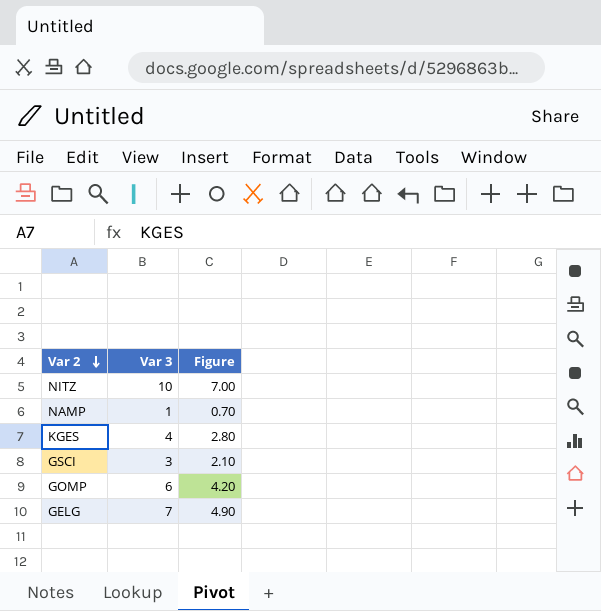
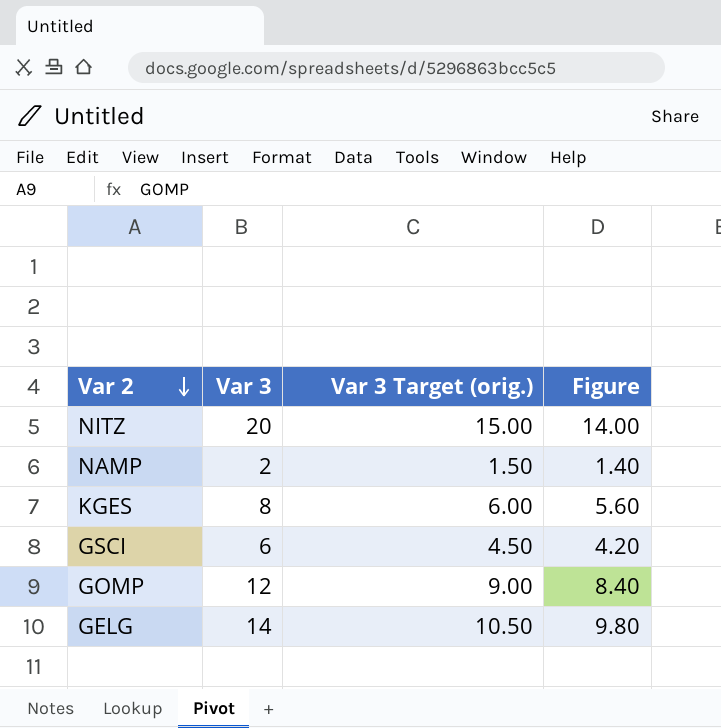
column Var 3 Target (orig.) | formula: none -> [Var 3] * 0.75
NITZ | Var 3: 10 -> 20
NITZ | Figure: 7.00 -> 14.00
NAMP | Var 3: 1 -> 2
NAMP | Figure: 0.70 -> 1.40
KGES | Var 3: 4 -> 8
KGES | Figure: 2.80 -> 5.60
GSCI | Var 3: 3 -> 6
GSCI | Figure: 2.10 -> 4.20
GOMP | Var 3: 6 -> 12
GOMP | Figure: 4.20 -> 8.40
GELG | Var 3: 7 -> 14
GELG | Figure: 4.90 -> 9.80

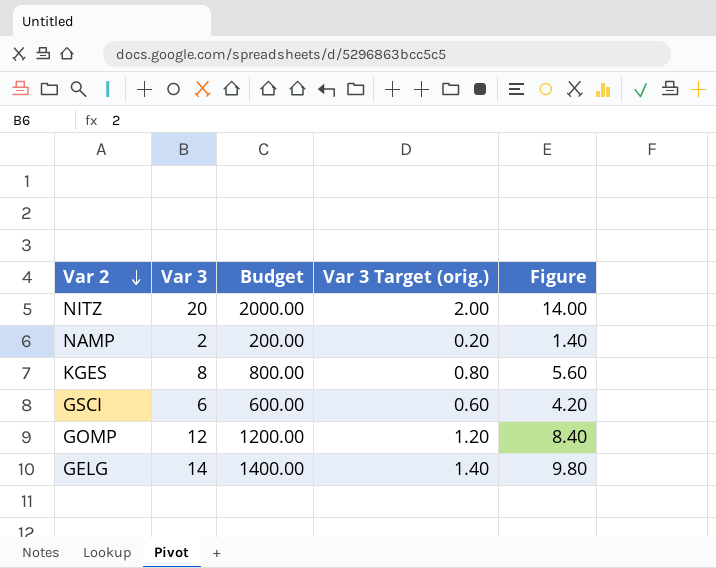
column Budget | formula: none -> [Var 3] * 100
column Var 3 Target (orig.) | formula: [Var 3] * 0.75 -> [Var 3] * 0.1

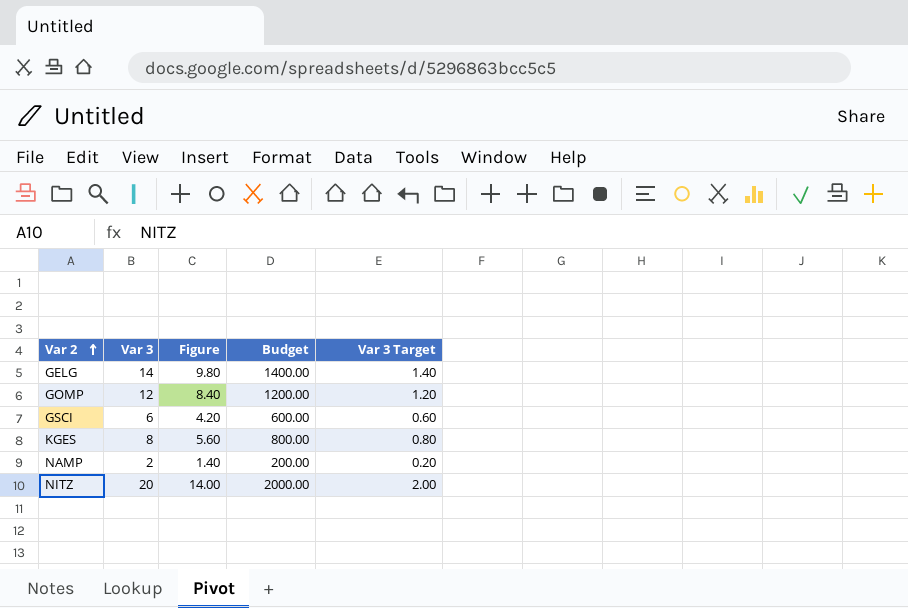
row order: Var 2 descending -> Var 2 ascending
column Figure | position: 5 -> 3
column name: Var 3 Target (orig.) -> Var 3 Target

